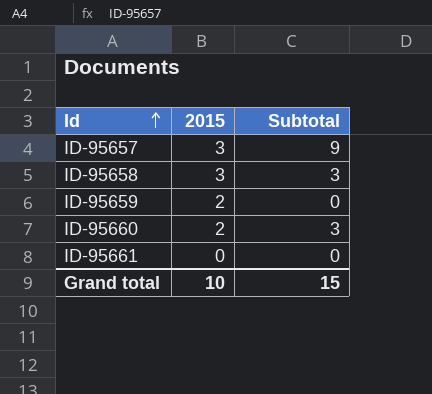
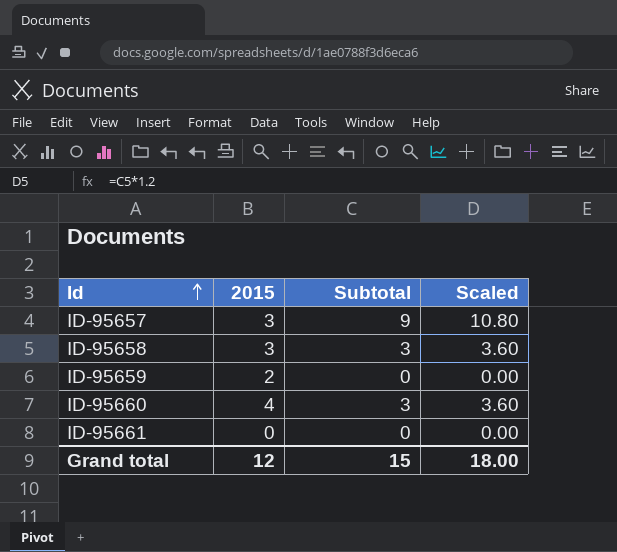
column Scaled | formula: none -> [Subtotal] * 1.2
ID-95660 | 2015: 2 -> 4
Grand total | 2015: 10 -> 12

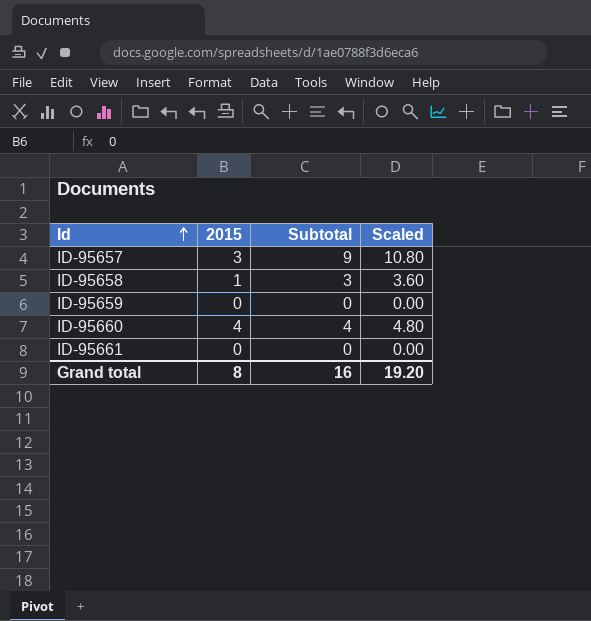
ID-95658 | 2015: 3 -> 1
ID-95659 | 2015: 2 -> 0
ID-95660 | Subtotal: 3 -> 4
ID-95660 | Scaled: 3.60 -> 4.80
Grand total | 2015: 12 -> 8
Grand total | Subtotal: 15 -> 16
Grand total | Scaled: 18.00 -> 19.20

